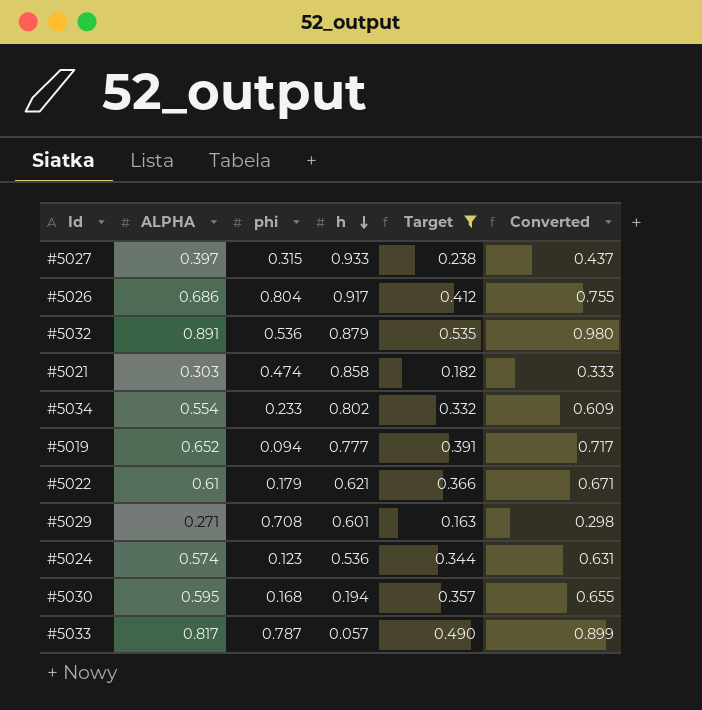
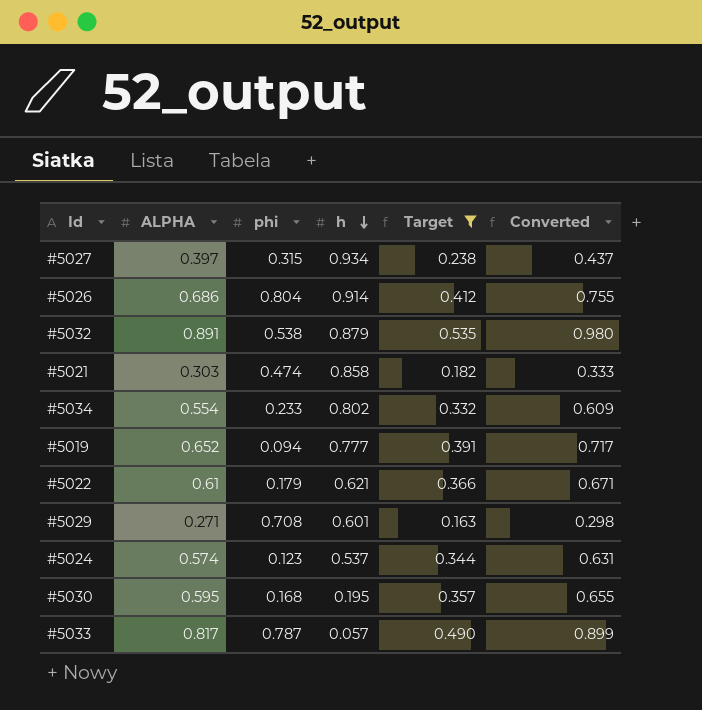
#5027 | h: 0.933 -> 0.934
#5026 | h: 0.917 -> 0.914
#5032 | phi: 0.536 -> 0.538
#5024 | h: 0.536 -> 0.537
#5030 | h: 0.194 -> 0.195

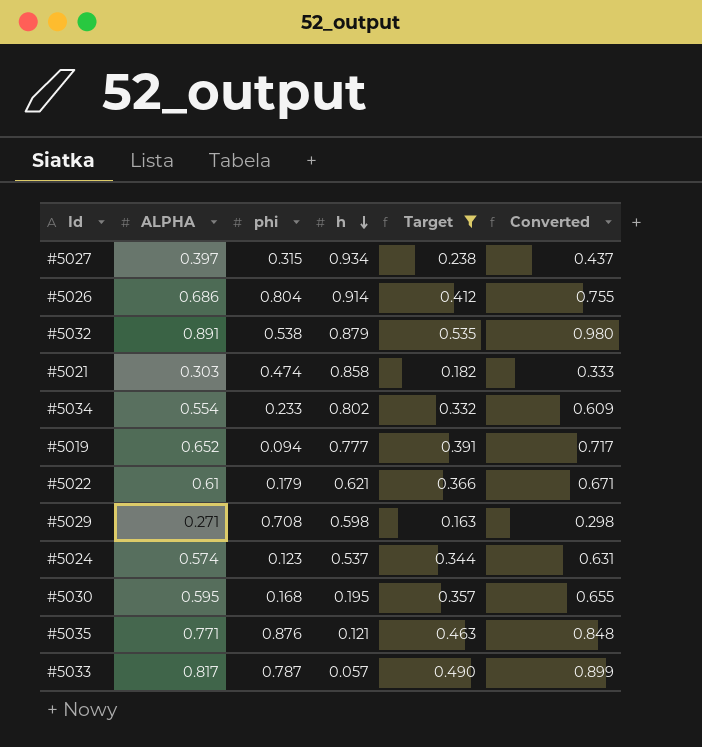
#5029 | h: 0.601 -> 0.598
row #5035: none -> 0.771 | 0.876 | 0.121 | 0.463 | 0.848

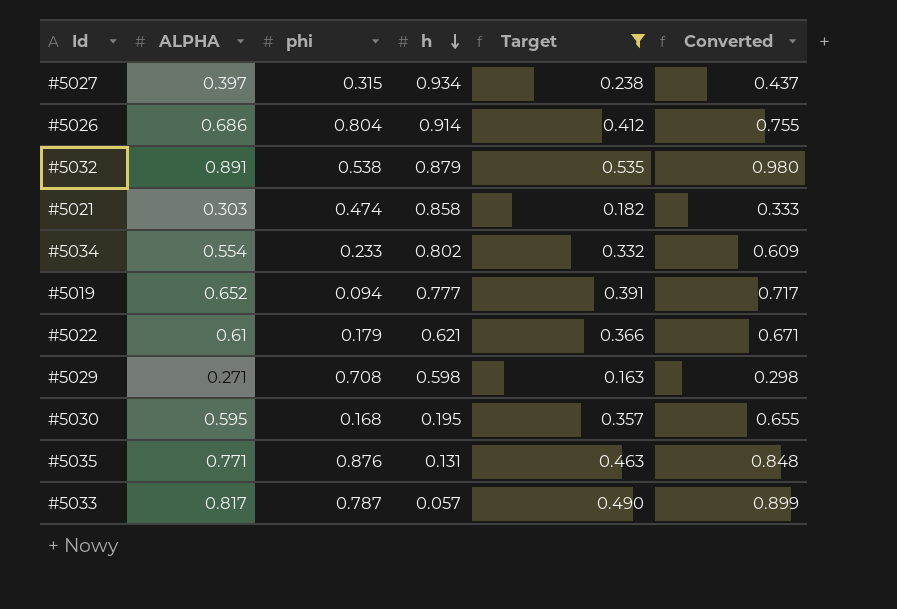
row #5024: 0.574 | 0.123 | 0.537 | 0.344 | 0.631 -> none
#5035 | h: 0.121 -> 0.131

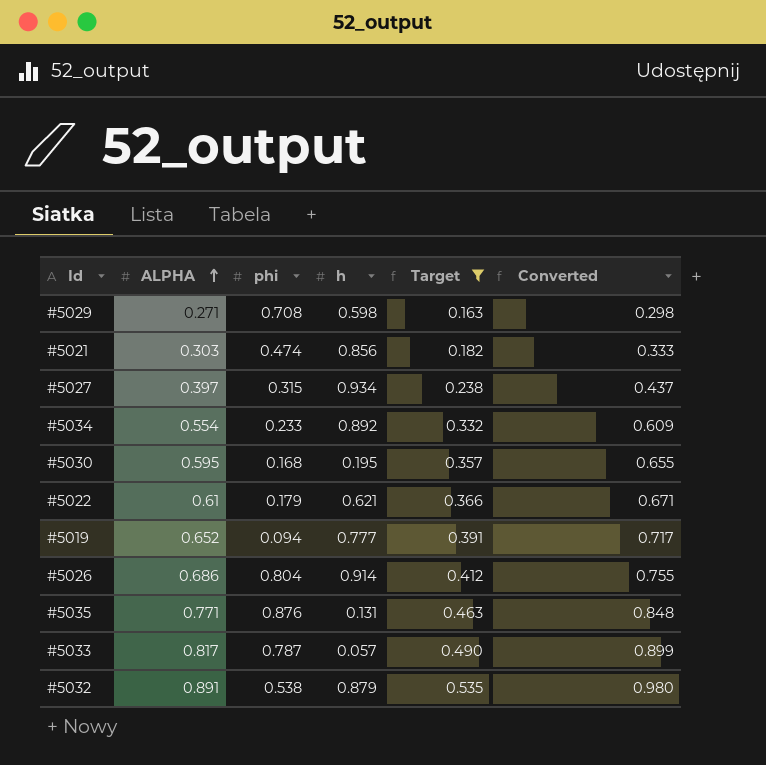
row order: h descending -> ALPHA ascending
#5021 | h: 0.858 -> 0.856
#5034 | h: 0.802 -> 0.892

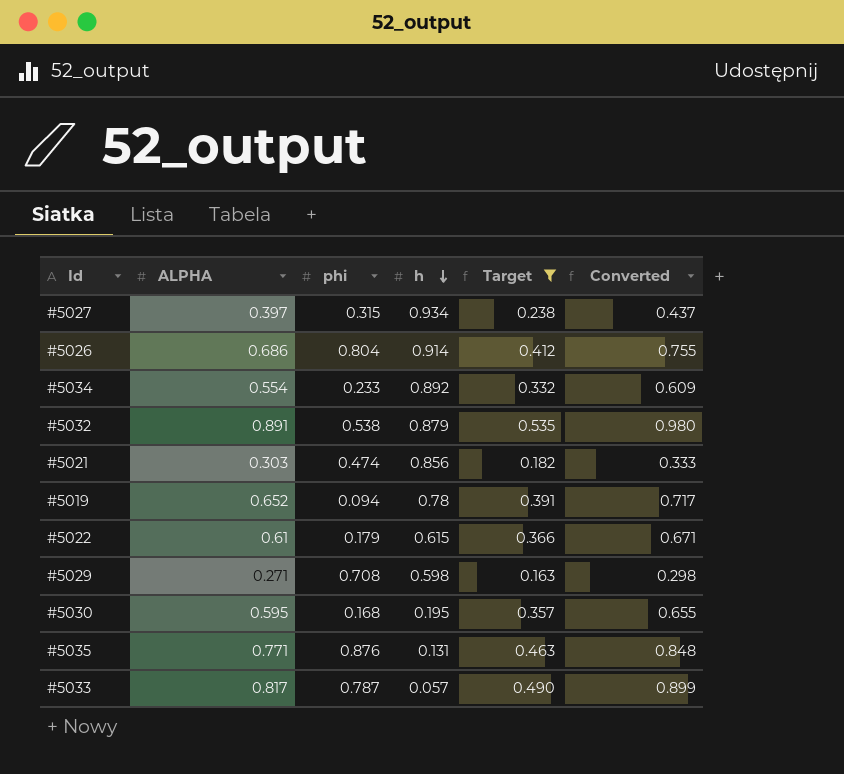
row order: ALPHA ascending -> h descending
#5019 | h: 0.777 -> 0.78
#5022 | h: 0.621 -> 0.615

